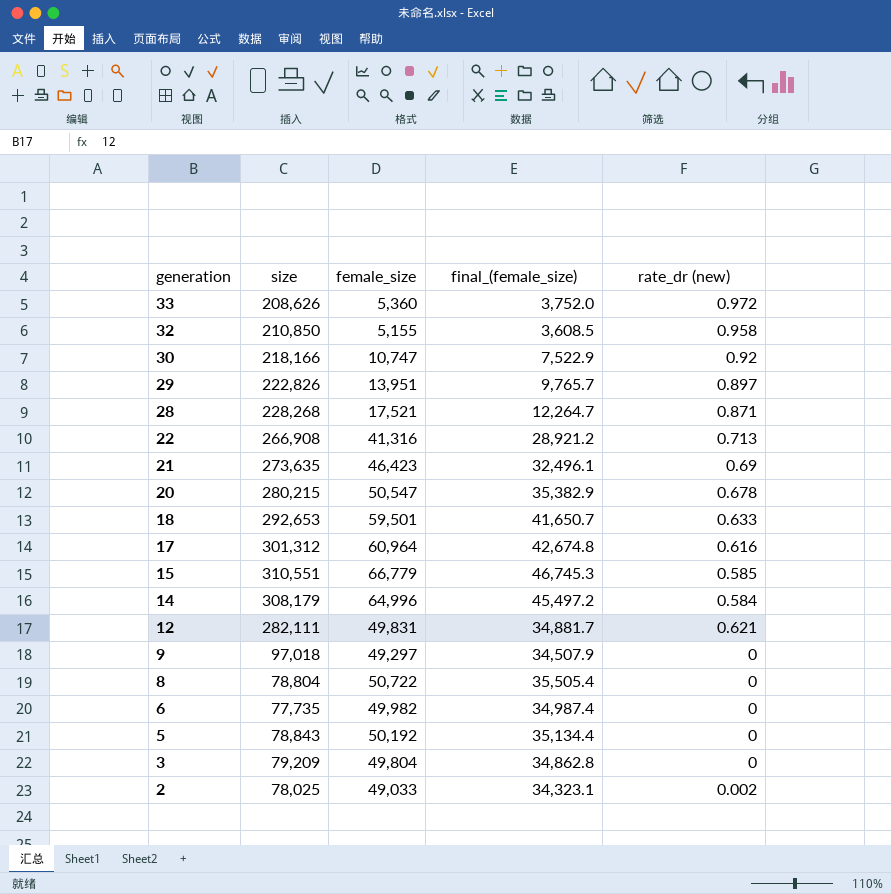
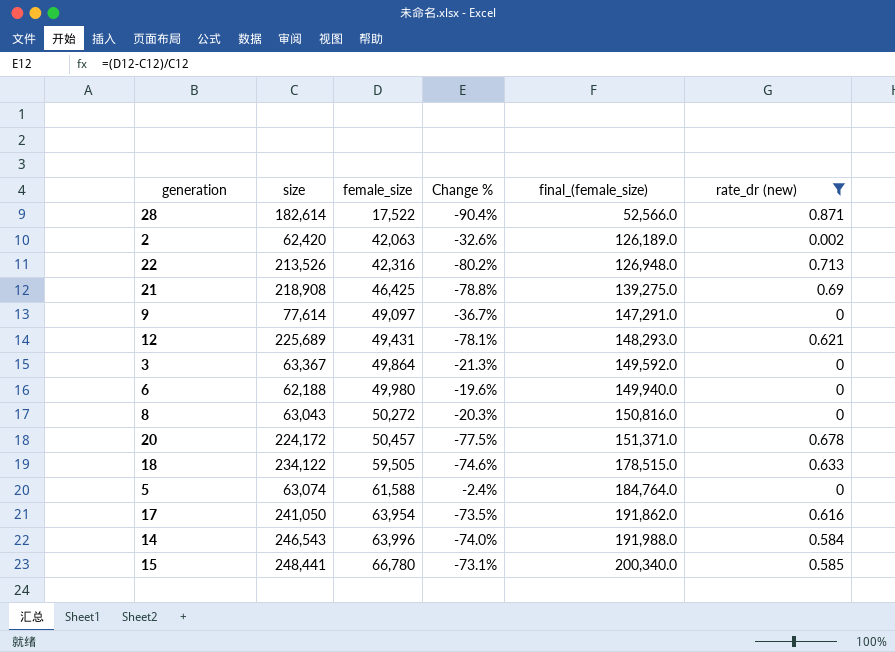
filter: none -> rate_dr (new) <= 0.871
row order: generation descending -> female_size ascending
column Change % | formula: none -> ([female_size] - [size]) / [size]
column final_(female_size) | formula: [female_size] * 0.7 -> [female_size] * 3
28 | size: 228,268 -> 182,614
28 | female_size: 17,521 -> 17,522
2 | size: 78,025 -> 62,420
2 | female_size: 49,033 -> 42,063
22 | size: 266,908 -> 213,526
22 | female_size: 41,316 -> 42,316
21 | size: 273,635 -> 218,908
21 | female_size: 46,423 -> 46,425
9 | size: 97,018 -> 77,614
9 | female_size: 49,297 -> 49,097
12 | size: 282,111 -> 225,689
12 | female_size: 49,831 -> 49,431
3 | size: 79,209 -> 63,367
3 | female_size: 49,804 -> 49,864
6 | size: 77,735 -> 62,188
6 | female_size: 49,982 -> 49,980
8 | size: 78,804 -> 63,043
8 | female_size: 50,722 -> 50,272
20 | size: 280,215 -> 224,172
20 | female_size: 50,547 -> 50,457
18 | size: 292,653 -> 234,122
18 | female_size: 59,501 -> 59,505
5 | size: 78,843 -> 63,074
5 | female_size: 50,192 -> 61,588
17 | size: 301,312 -> 241,050
17 | female_size: 60,964 -> 63,954
14 | size: 308,179 -> 246,543
14 | female_size: 64,996 -> 63,996
15 | size: 310,551 -> 248,441
15 | female_size: 66,779 -> 66,780

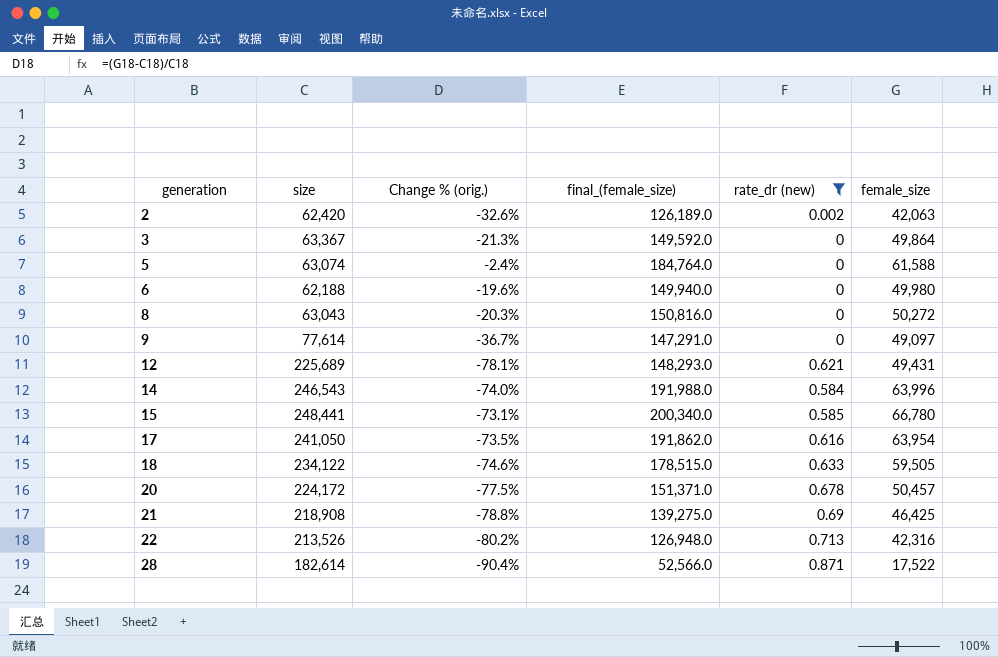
row order: female_size ascending -> generation ascending
column name: Change % -> Change % (orig.)
column female_size | position: 3 -> 6

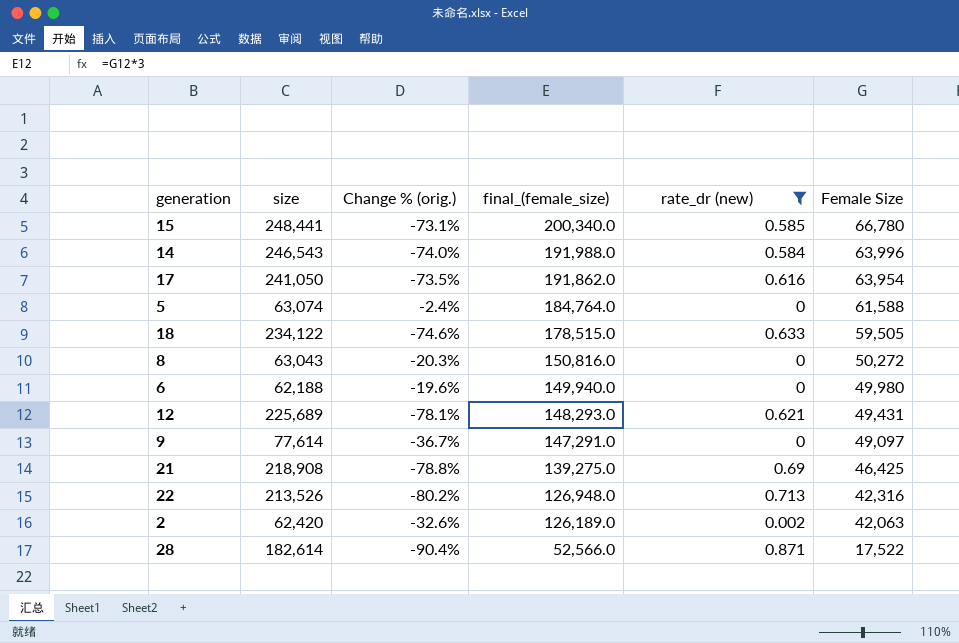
row order: generation ascending -> final_(female_size) descending
column name: female_size -> Female Size
row 3: 63,367 | -21.3% | 149,592.0 | 0 | 49,864 -> none
row 20: 224,172 | -77.5% | 151,371.0 | 0.678 | 50,457 -> none

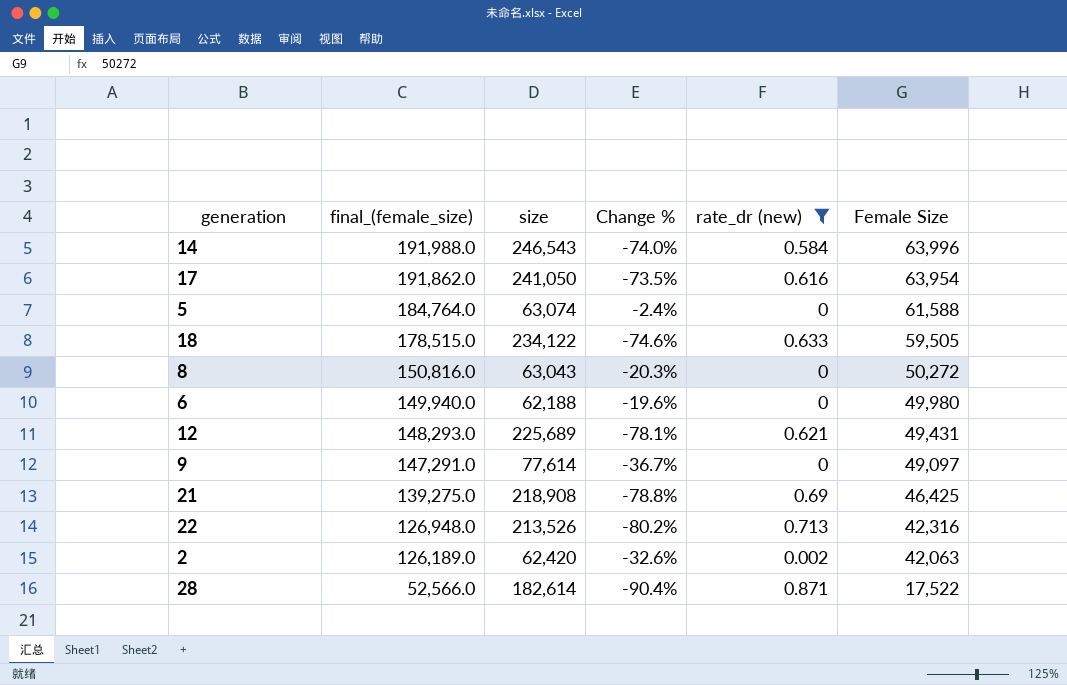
column final_(female_size) | position: 4 -> 2
column name: Change % (orig.) -> Change %
row 15: 248,441 | -73.1% | 200,340.0 | 0.585 | 66,780 -> none

